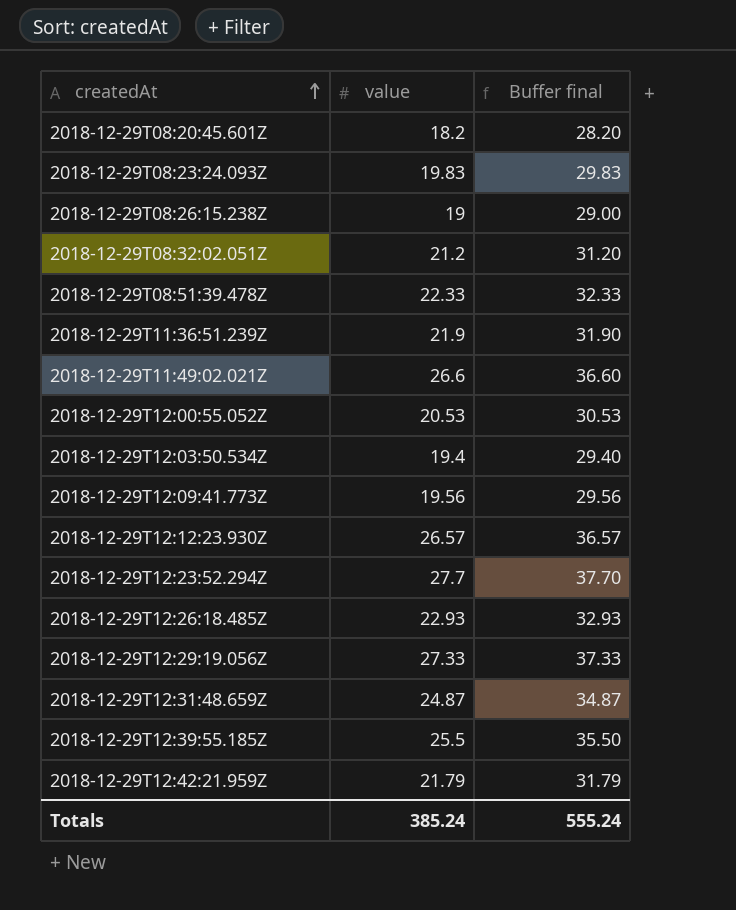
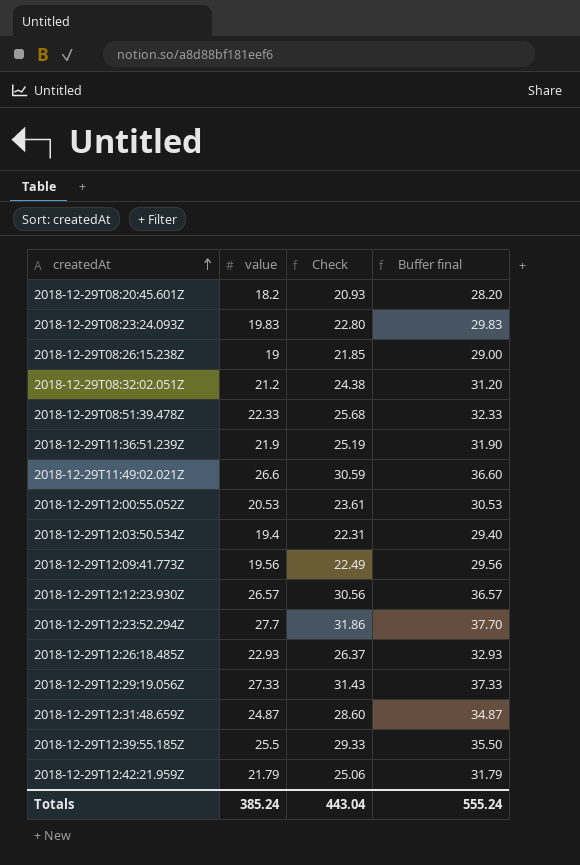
column Check | formula: none -> [value] * 1.15

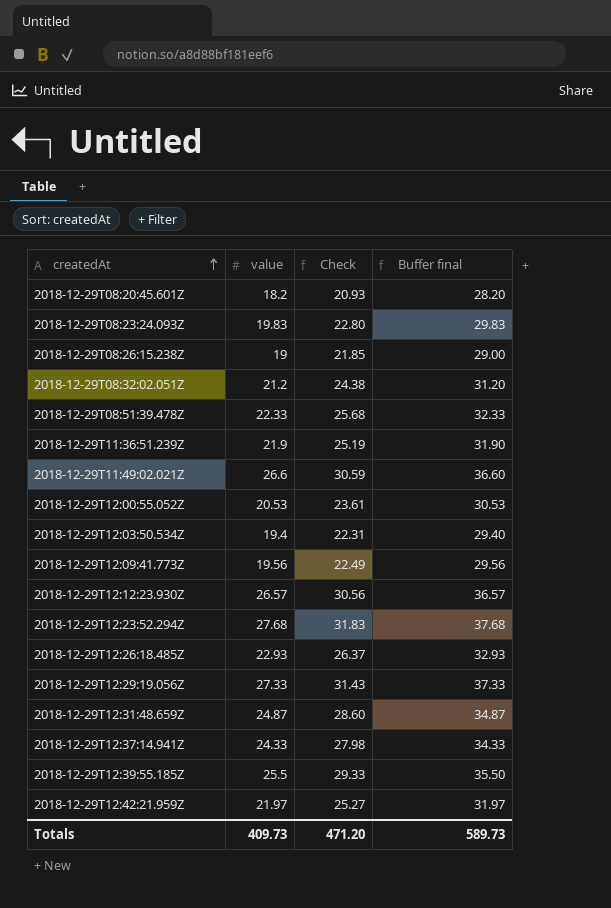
2018-12-29T12:23:52.294Z | value: 27.7 -> 27.68
2018-12-29T12:23:52.294Z | Check: 31.86 -> 31.83
2018-12-29T12:23:52.294Z | Buffer final: 37.70 -> 37.68
row 2018-12-29T12:37:14.941Z: none -> 24.33 | 27.98 | 34.33
2018-12-29T12:42:21.959Z | value: 21.79 -> 21.97
2018-12-29T12:42:21.959Z | Check: 25.06 -> 25.27
2018-12-29T12:42:21.959Z | Buffer final: 31.79 -> 31.97
Totals | value: 385.24 -> 409.73
Totals | Check: 443.04 -> 471.20
Totals | Buffer final: 555.24 -> 589.73

